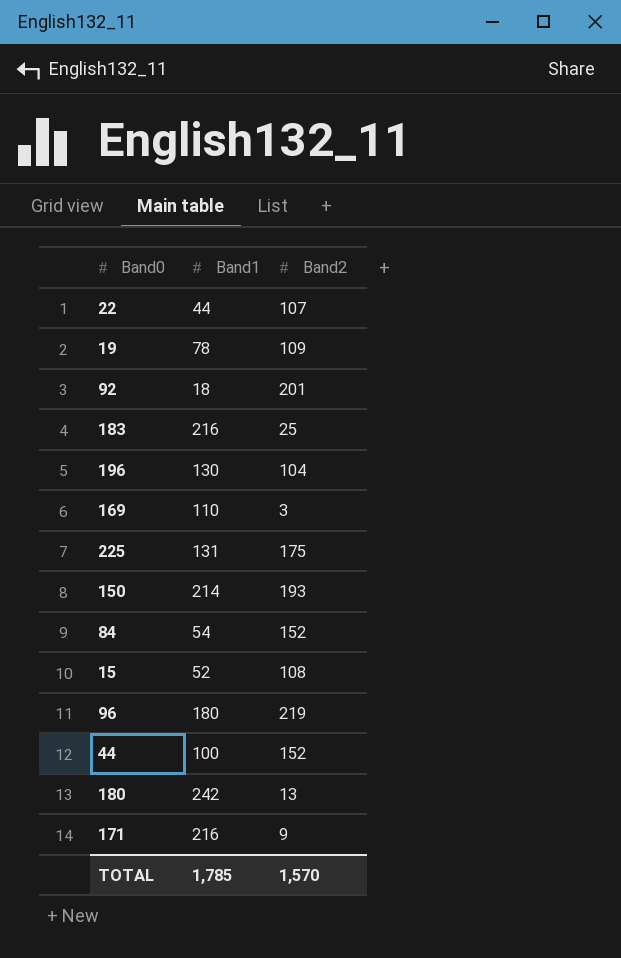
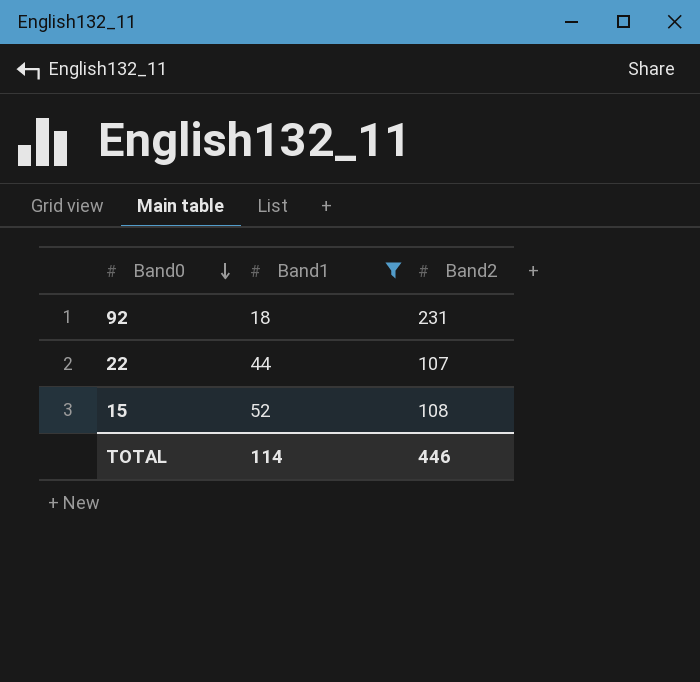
filter: none -> Band1 <= 52
row order: none -> Band0 descending
92 | Band2: 201 -> 231
TOTAL | Band1: 1,785 -> 114
TOTAL | Band2: 1,570 -> 446

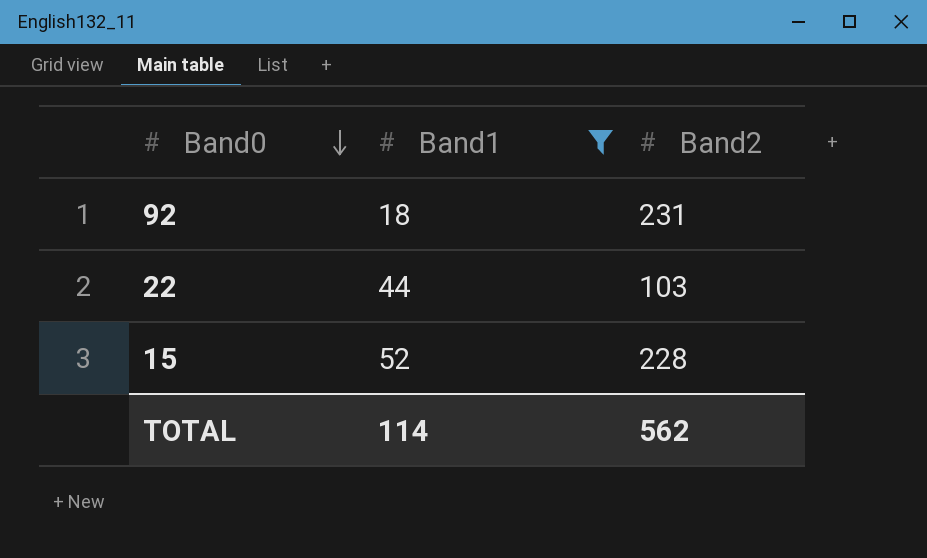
22 | Band2: 107 -> 103
15 | Band2: 108 -> 228
TOTAL | Band2: 446 -> 562

